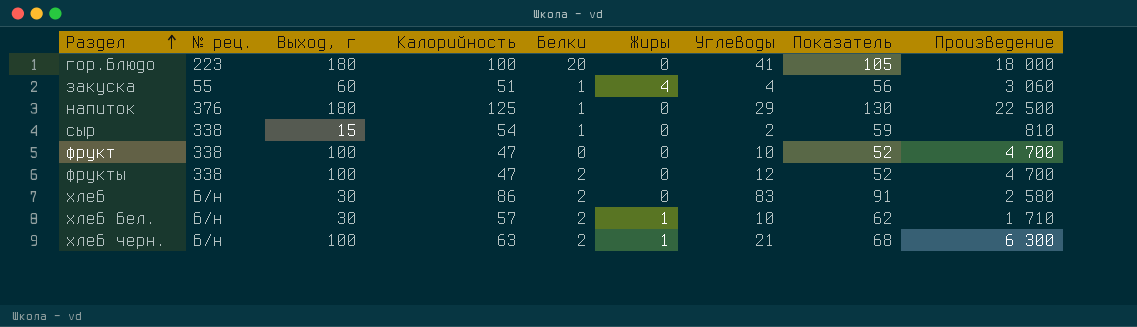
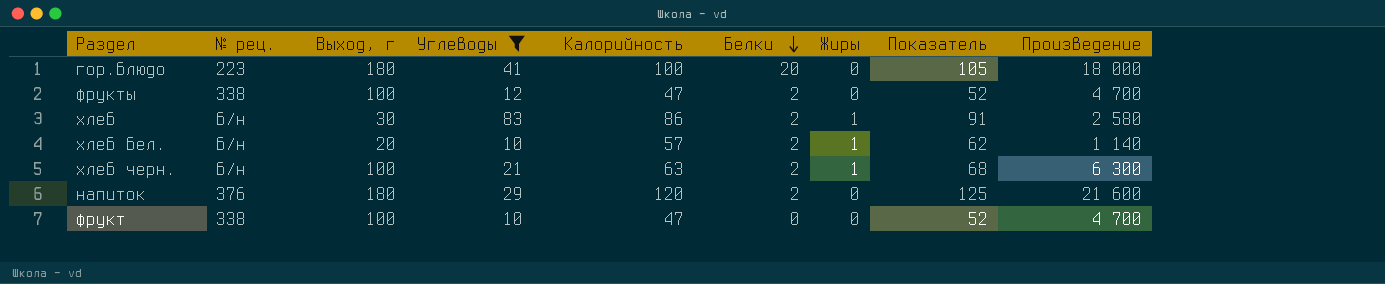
filter: none -> Углеводы >= 10
row order: Раздел ascending -> Белки descending
column Углеводы | position: 7 -> 4
хлеб | Жиры: 0 -> 1
хлеб бел. | Выход, г: 30 -> 20
хлеб бел. | Произведение: 1 710 -> 1 140
напиток | Калорийность: 125 -> 120
напиток | Белки: 1 -> 2
напиток | Показатель: 130 -> 125
напиток | Произведение: 22 500 -> 21 600

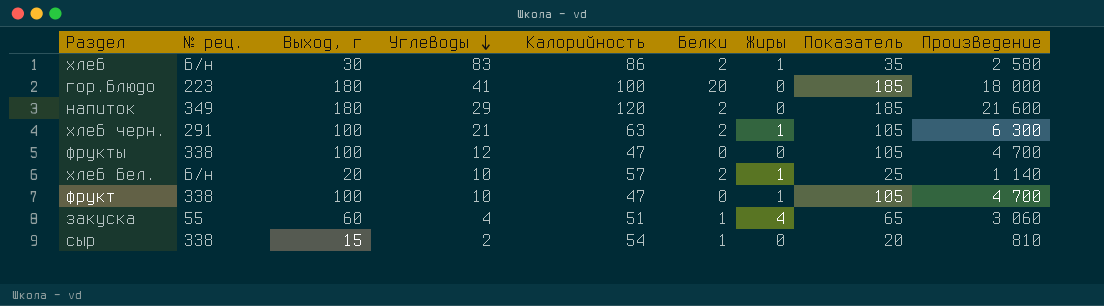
filter: Углеводы >= 10 -> none
row order: Белки descending -> Углеводы descending
column Показатель | formula: [Калорийность] + 5 -> [Выход, г] + 5
напиток | № рец.: 376 -> 349
хлеб черн. | № рец.: б/н -> 291
фрукты | Белки: 2 -> 0
фрукт | Жиры: 0 -> 1

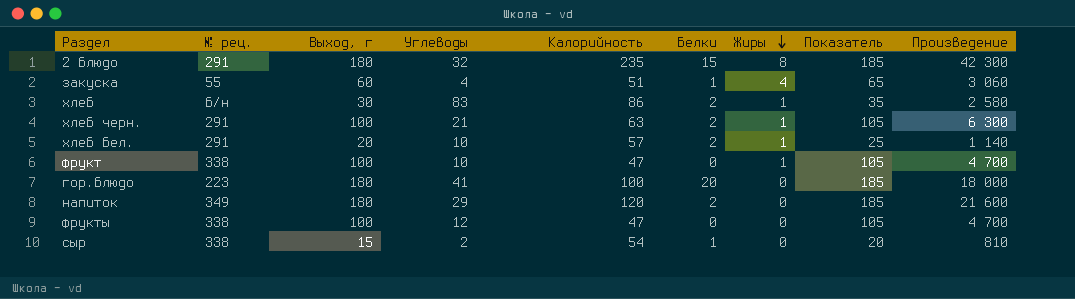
row order: Углеводы descending -> Жиры descending
row 2 блюдо: none -> 291 | 180 | 32 | 235 | 15 | 8 | 185 | 42 300
хлеб бел. | № рец.: б/н -> 291

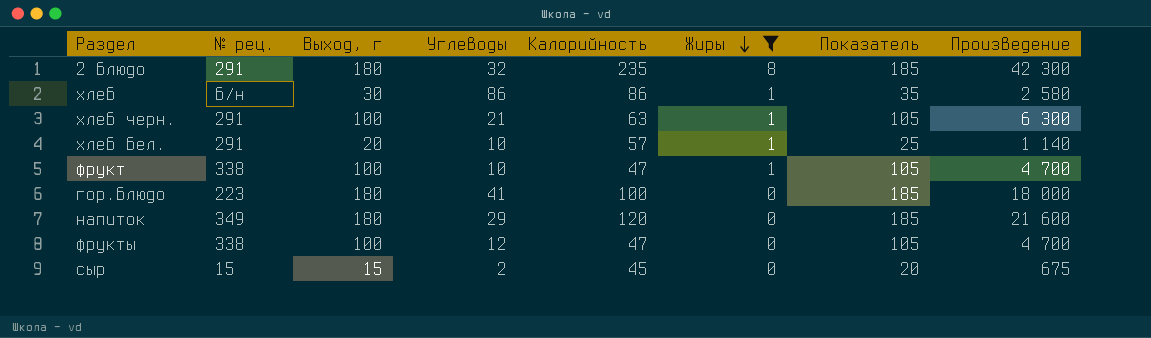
filter: none -> Жиры != 4
column Белки | position: 6 -> none
хлеб | Углеводы: 83 -> 86
сыр | № рец.: 338 -> 15
сыр | Калорийность: 54 -> 45
сыр | Произведение: 810 -> 675

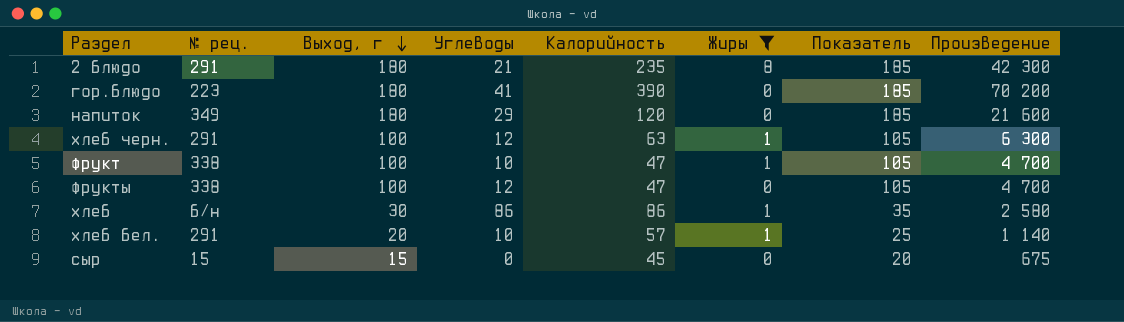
row order: Жиры descending -> Выход, г descending
2 блюдо | Углеводы: 32 -> 21
гор.блюдо | Калорийность: 100 -> 390
гор.блюдо | Произведение: 18 000 -> 70 200
хлеб черн. | Углеводы: 21 -> 12
сыр | Углеводы: 2 -> 0

